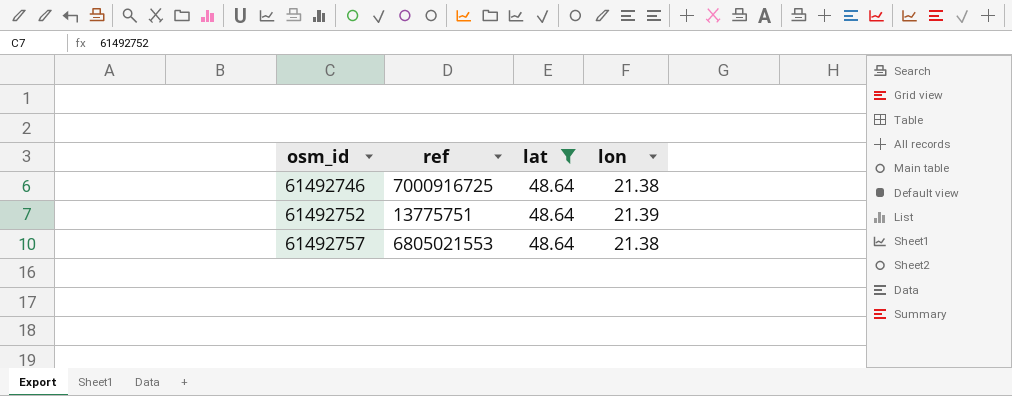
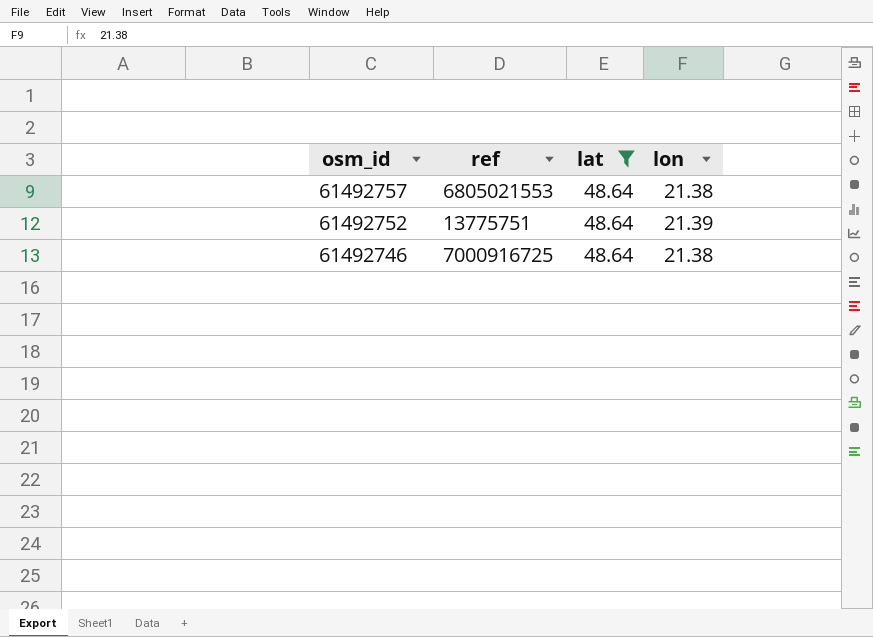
row order: osm_id ascending -> osm_id descending

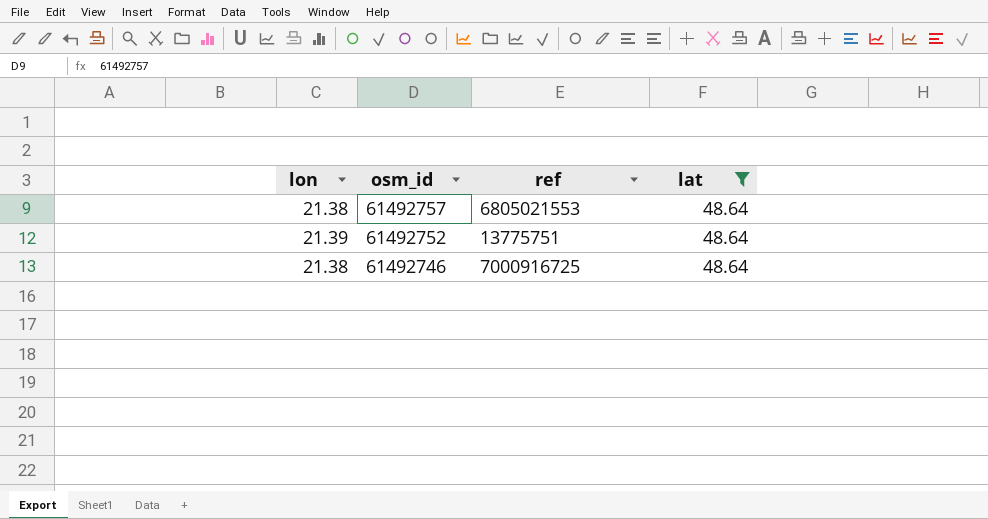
column lon | position: 4 -> 1

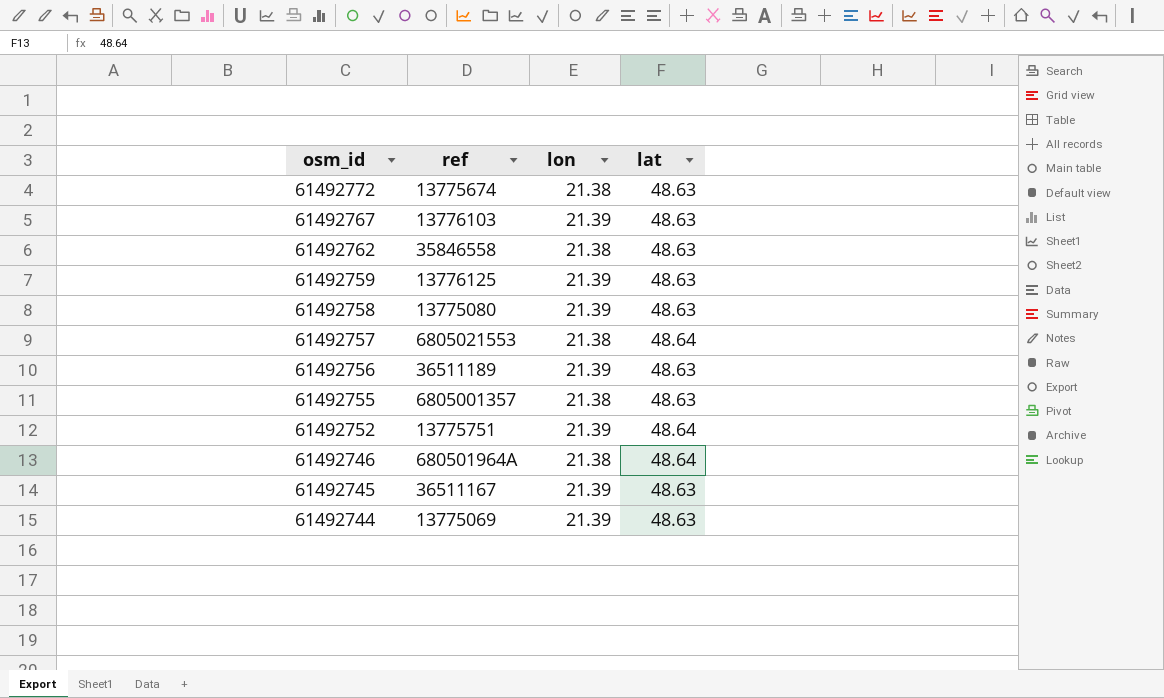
filter: lat = 48.64 -> none
column lon | position: 1 -> 3
61492746 | ref: 7000916725 -> 680501964A

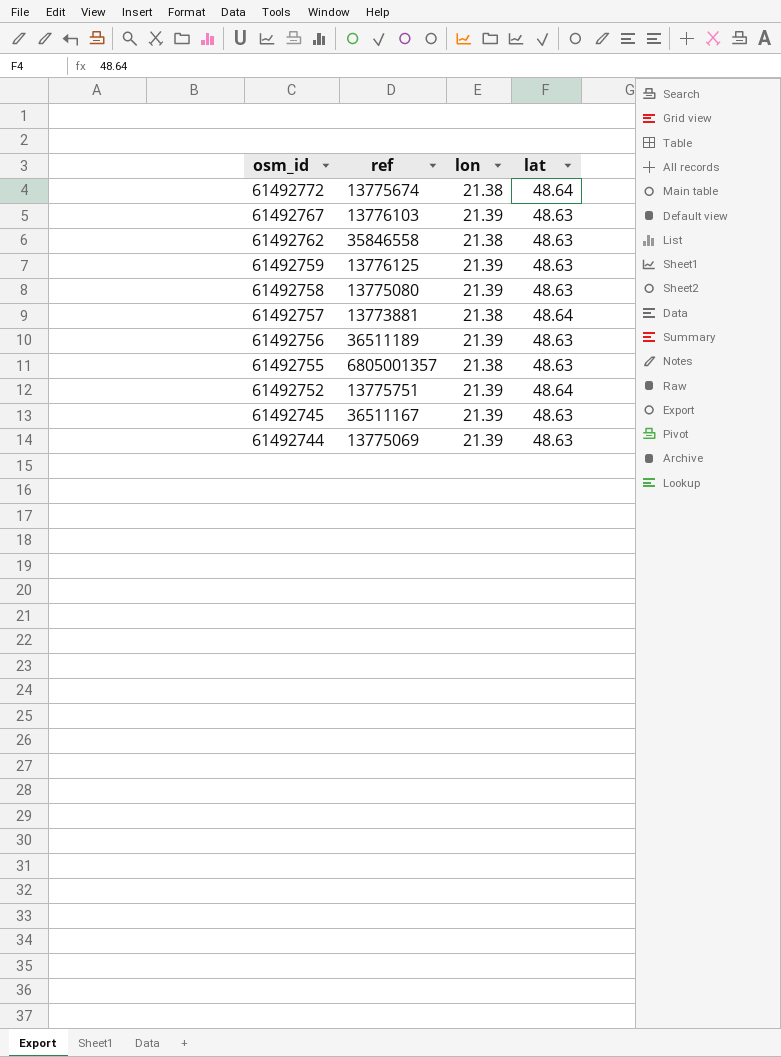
row 61492746: 680501964A | 21.38 | 48.64 -> none
61492772 | lat: 48.63 -> 48.64
61492757 | ref: 6805021553 -> 13773881

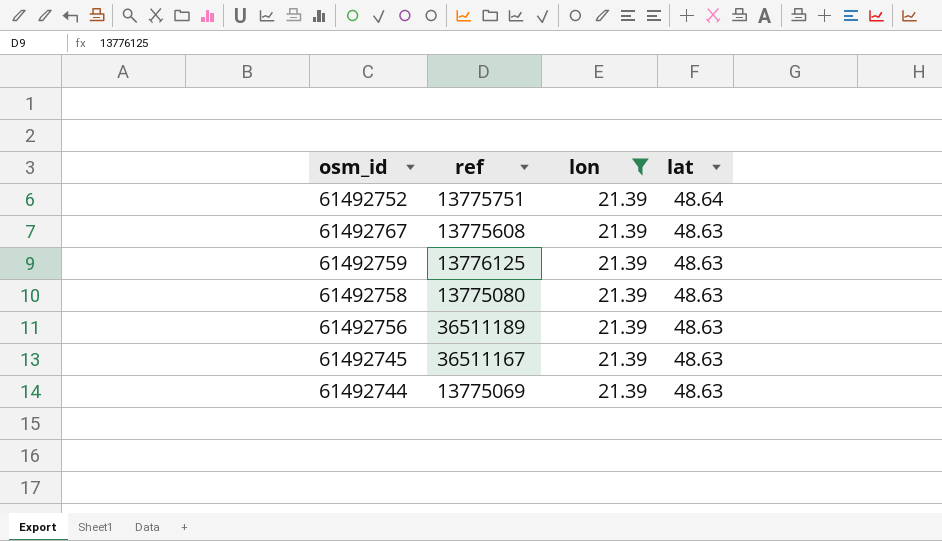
filter: none -> lon = 21.39
row order: osm_id descending -> lat descending
61492767 | ref: 13776103 -> 13775608

